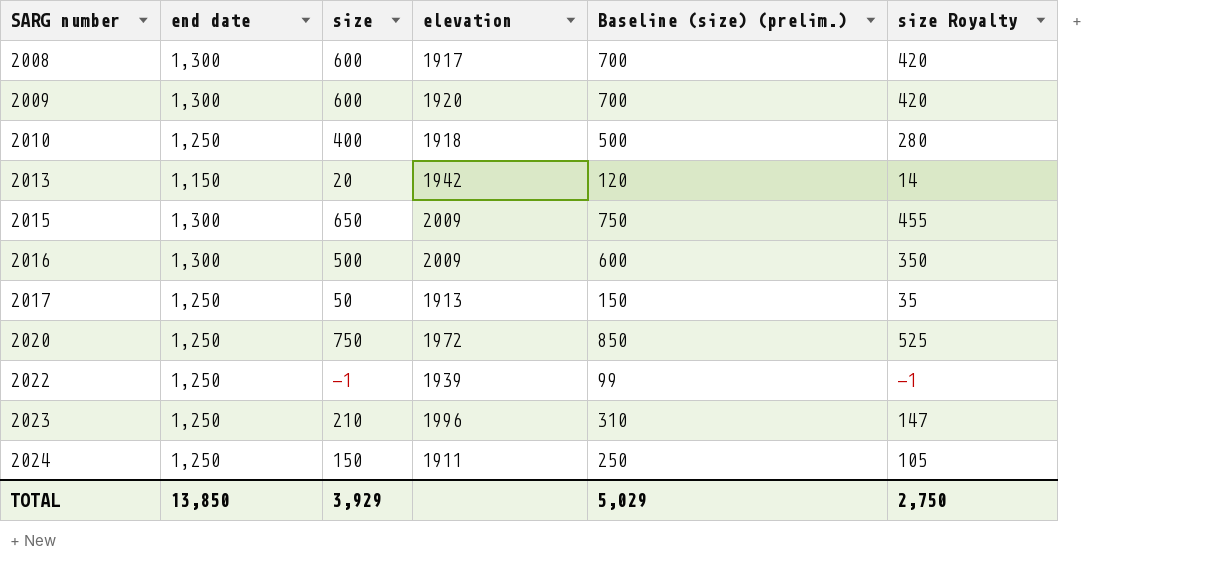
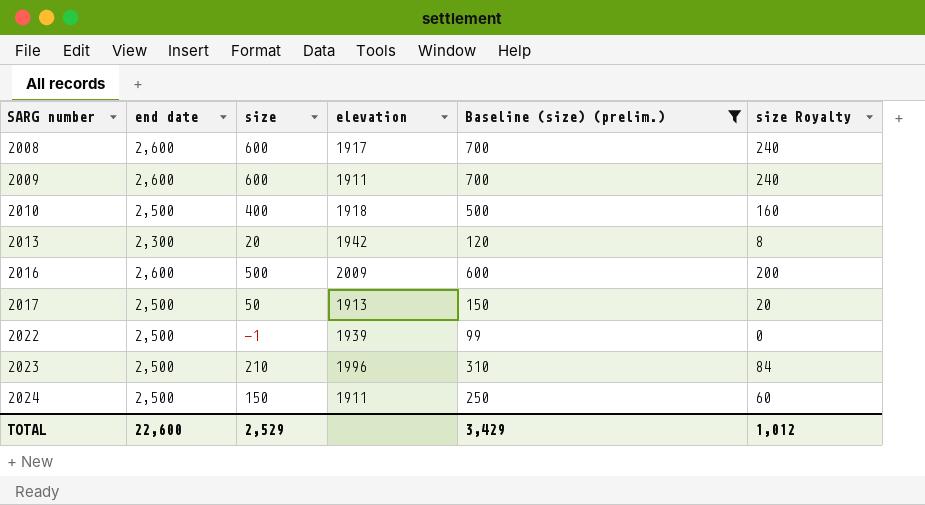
filter: none -> Baseline (size) (prelim.) <= 700
column size Royalty | formula: [size] * 0.7 -> [size] * 0.4
2008 | end date: 1,300 -> 2,600
2009 | end date: 1,300 -> 2,600
2009 | elevation: 1920 -> 1911
2010 | end date: 1,250 -> 2,500
2013 | end date: 1,150 -> 2,300
2016 | end date: 1,300 -> 2,600
2017 | end date: 1,250 -> 2,500
2022 | end date: 1,250 -> 2,500
2023 | end date: 1,250 -> 2,500
2024 | end date: 1,250 -> 2,500
TOTAL | end date: 13,850 -> 22,600
TOTAL | size: 3,929 -> 2,529
TOTAL | Baseline (size) (prelim.): 5,029 -> 3,429
TOTAL | size Royalty: 2,750 -> 1,012

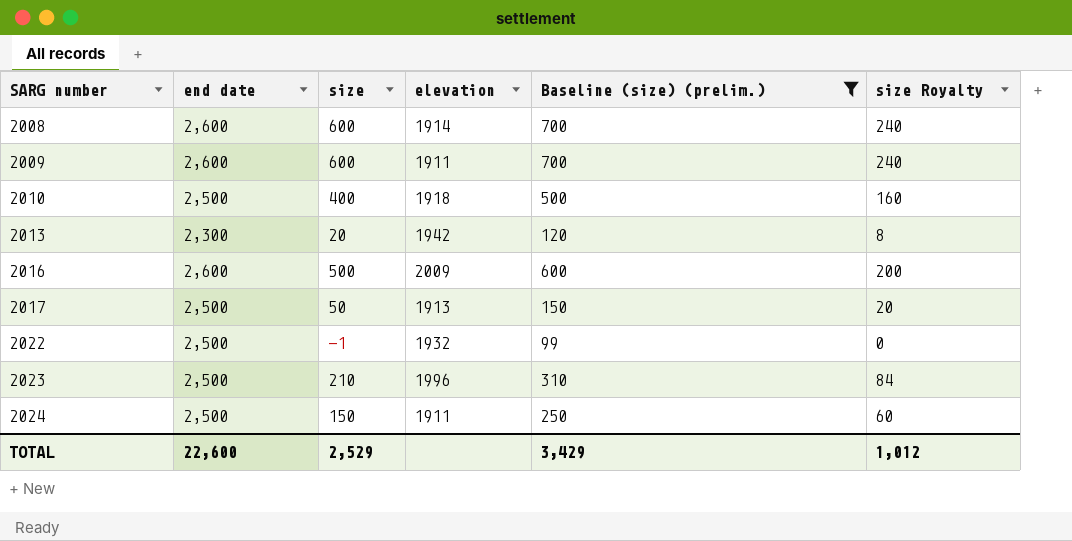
2008 | elevation: 1917 -> 1914
2022 | elevation: 1939 -> 1932

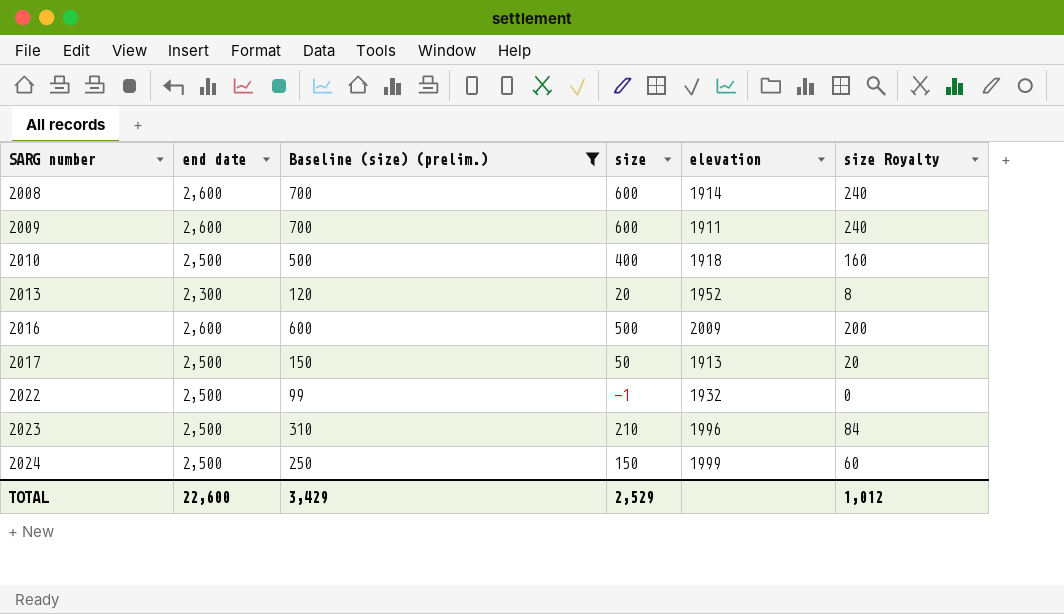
column Baseline (size) (prelim.) | position: 5 -> 3
2013 | elevation: 1942 -> 1952
2024 | elevation: 1911 -> 1999

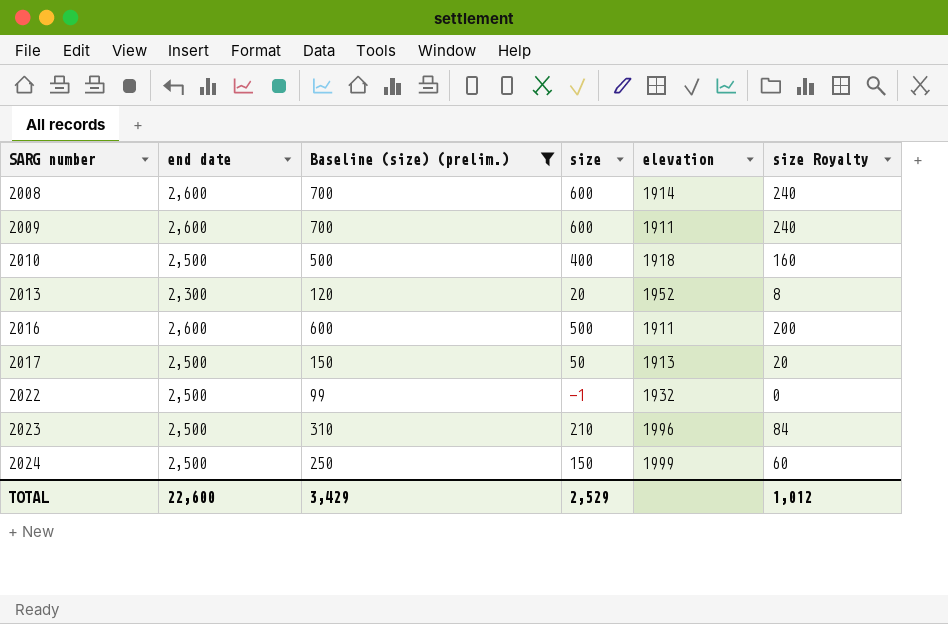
2016 | elevation: 2009 -> 1911

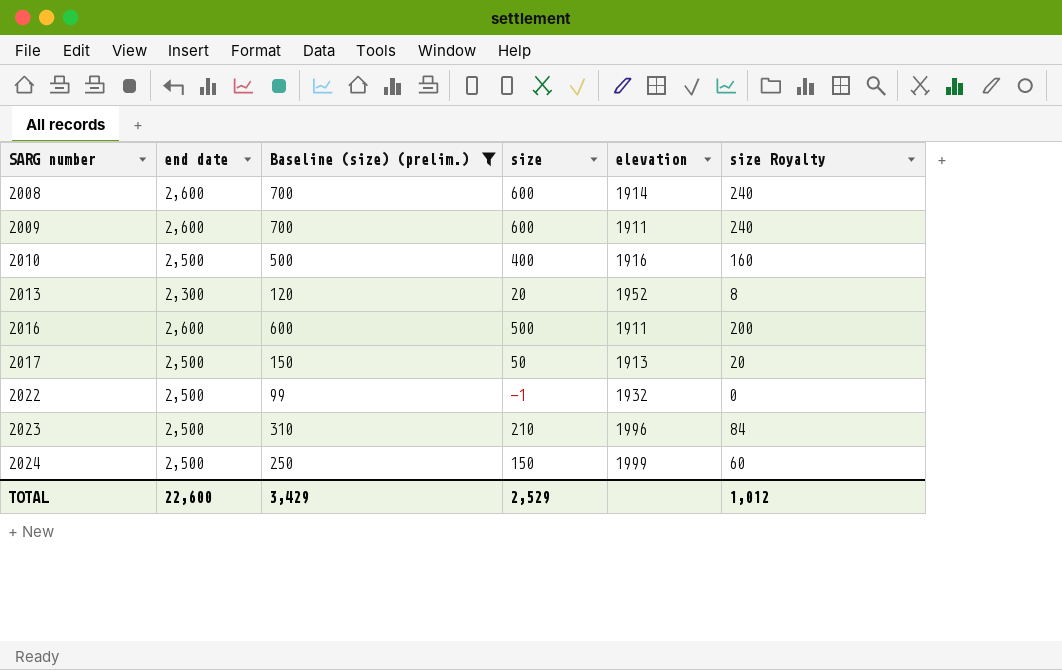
2010 | elevation: 1918 -> 1916

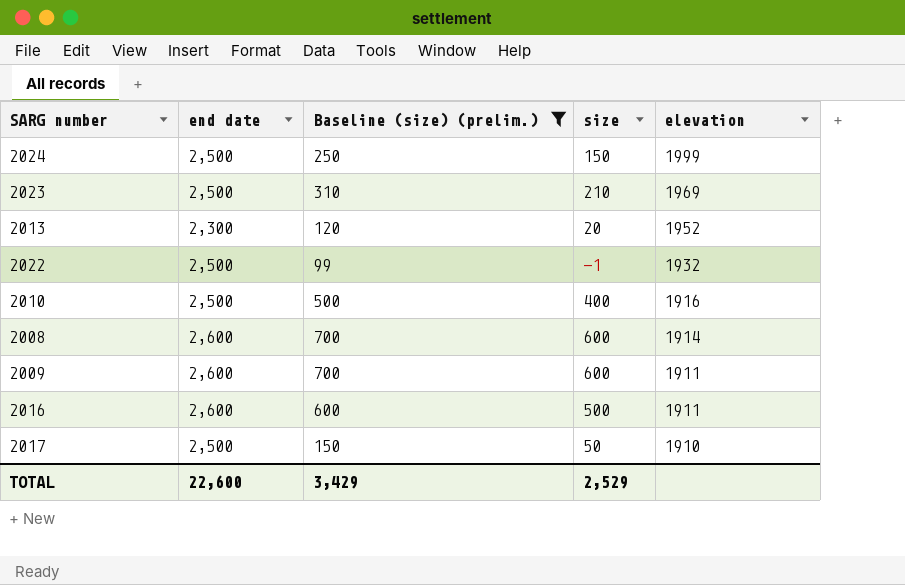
row order: SARG number ascending -> elevation descending
column size Royalty | formula: [size] * 0.4 -> none
2023 | elevation: 1996 -> 1969
2017 | elevation: 1913 -> 1910

